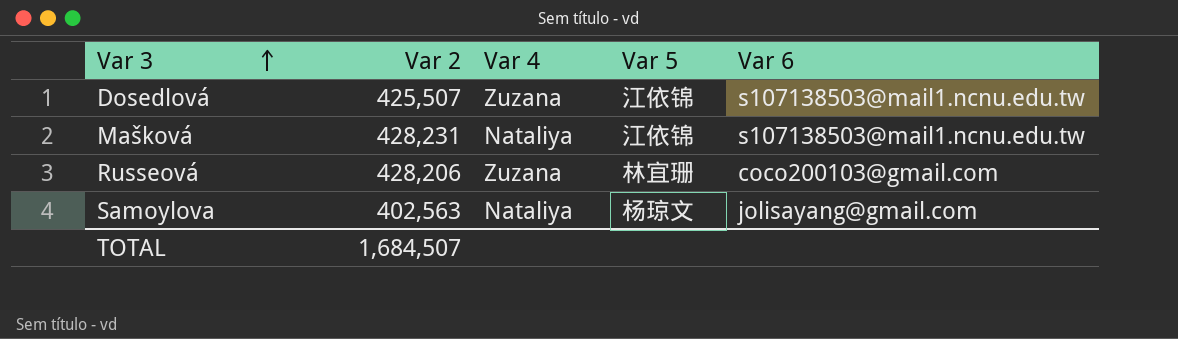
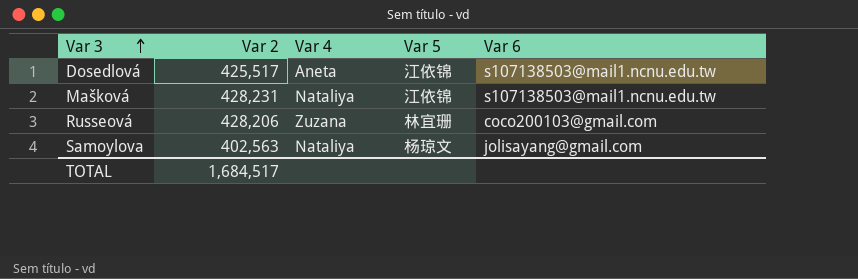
Dosedlová | Var 2: 425,507 -> 425,517
Dosedlová | Var 4: Zuzana -> Aneta
TOTAL | Var 2: 1,684,507 -> 1,684,517

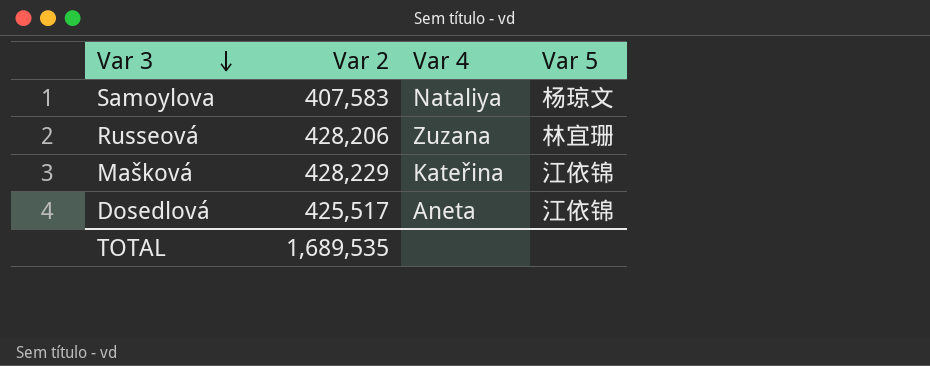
row order: Var 3 ascending -> Var 3 descending
column Var 6 | position: 5 -> none
Samoylova | Var 2: 402,563 -> 407,583
Mašková | Var 2: 428,231 -> 428,229
Mašková | Var 4: Nataliya -> Kateřina
TOTAL | Var 2: 1,684,517 -> 1,689,535

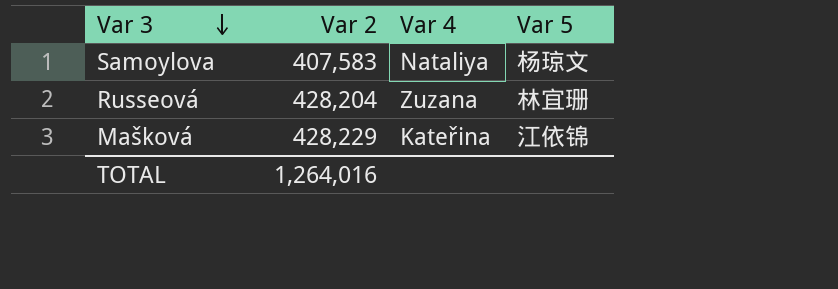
row Dosedlová: 425,517 | Aneta | 江依锦 -> none
Russeová | Var 2: 428,206 -> 428,204
TOTAL | Var 2: 1,689,535 -> 1,264,016

